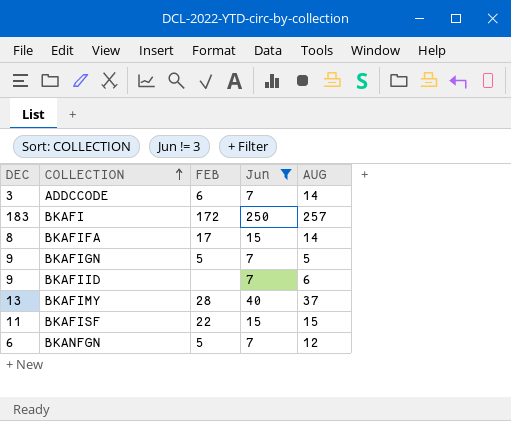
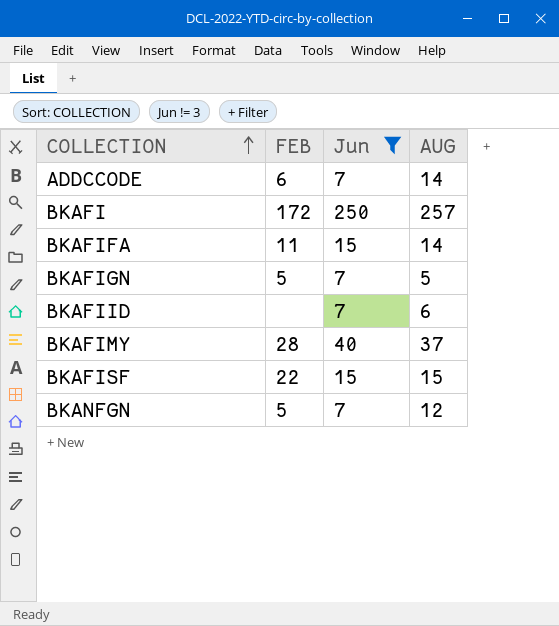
column DEC | position: 1 -> none
BKAFIFA | FEB: 17 -> 11

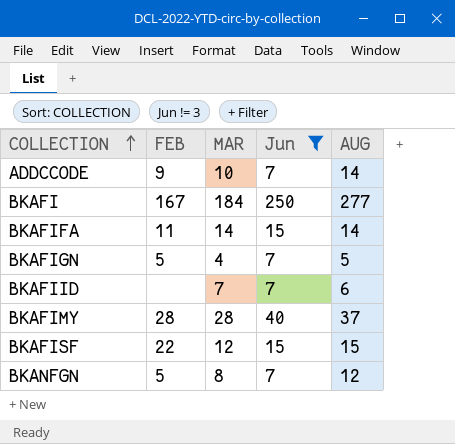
column MAR | position: none -> 3
ADDCCODE | FEB: 6 -> 9
BKAFI | FEB: 172 -> 167
BKAFI | AUG: 257 -> 277

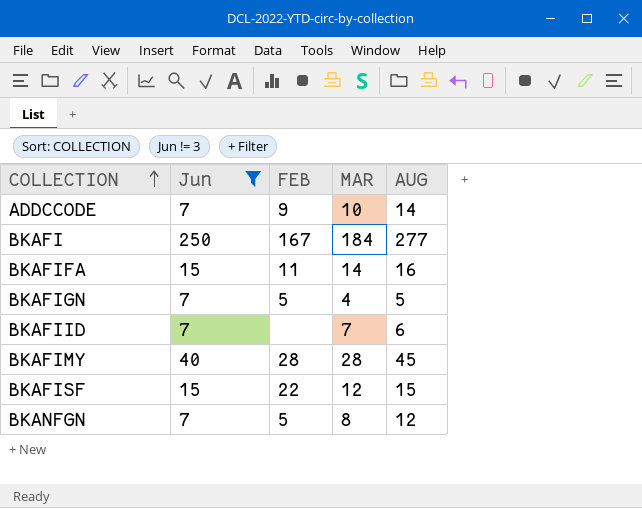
column Jun | position: 4 -> 2
BKAFIFA | AUG: 14 -> 16
BKAFIMY | AUG: 37 -> 45

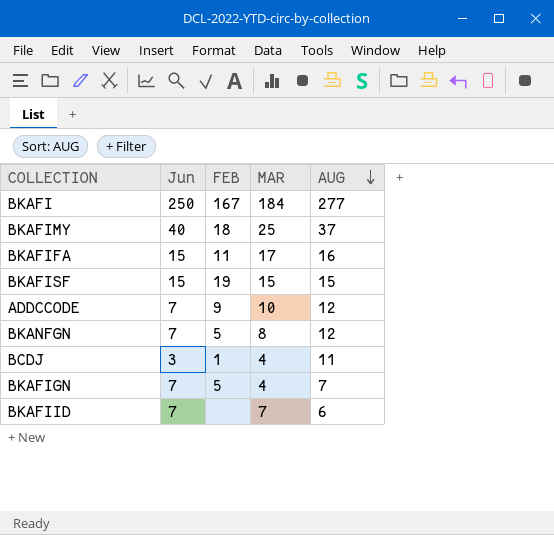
filter: Jun != 3 -> none
row order: COLLECTION ascending -> AUG descending
BKAFIMY | FEB: 28 -> 18
BKAFIMY | MAR: 28 -> 25
BKAFIMY | AUG: 45 -> 37
BKAFIFA | MAR: 14 -> 17
BKAFISF | FEB: 22 -> 19
BKAFISF | MAR: 12 -> 15
ADDCCODE | AUG: 14 -> 12
BKAFIGN | AUG: 5 -> 7

